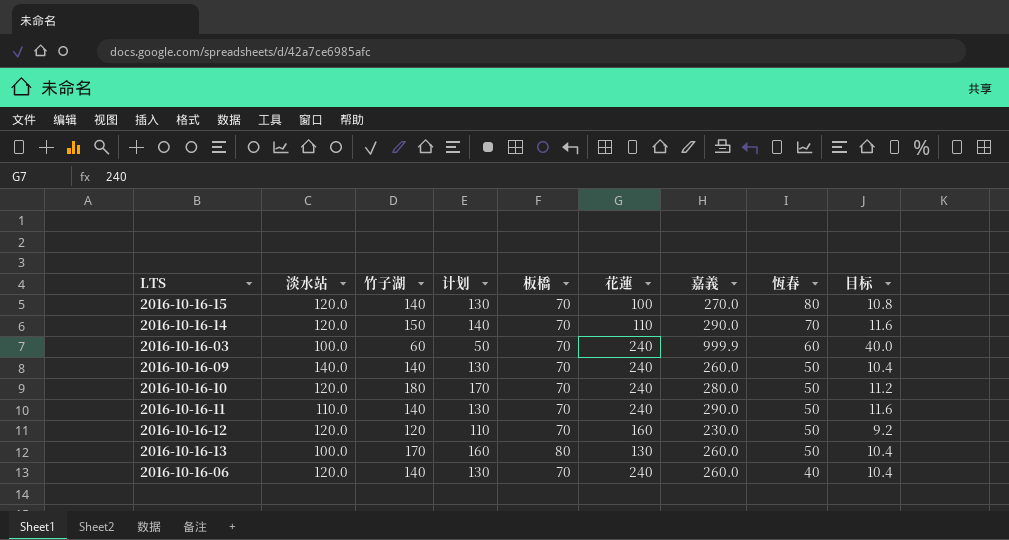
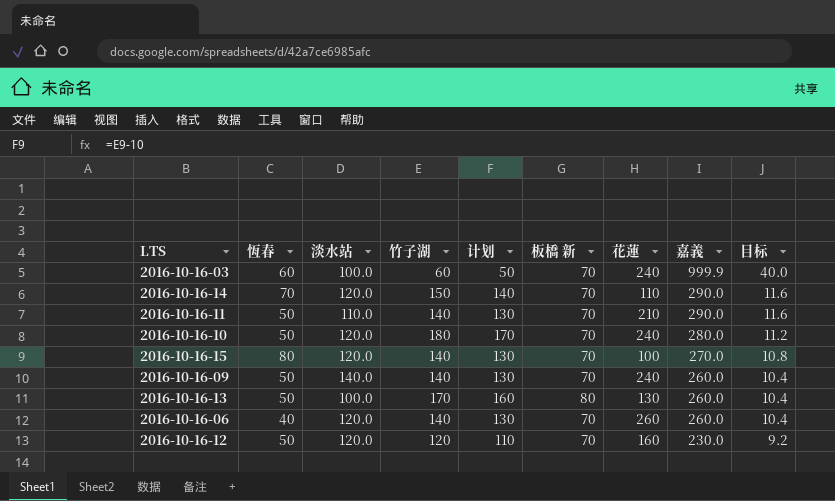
row order: 恆春 descending -> 嘉義 descending
column 恆春 | position: 8 -> 2
column name: 板橋 -> 板橋 新
2016-10-16-11 | 花蓮: 240 -> 210
2016-10-16-06 | 花蓮: 240 -> 260

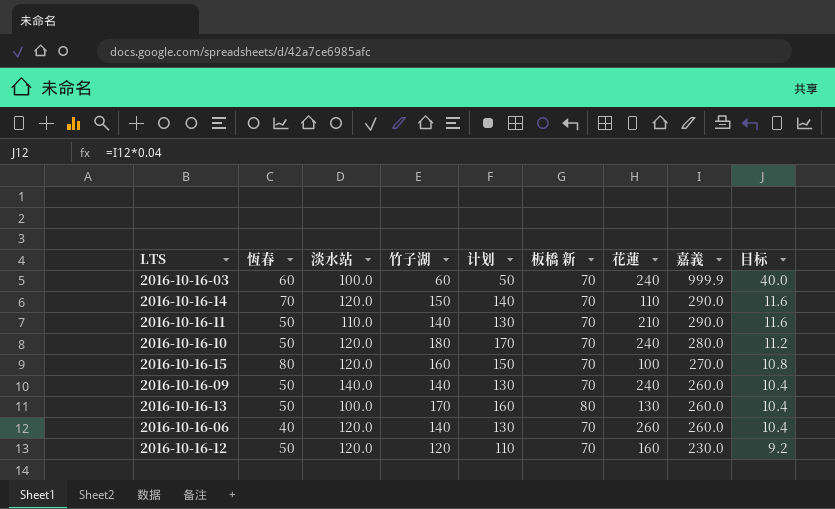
2016-10-16-15 | 竹子湖: 140 -> 160
2016-10-16-15 | 计划: 130 -> 150

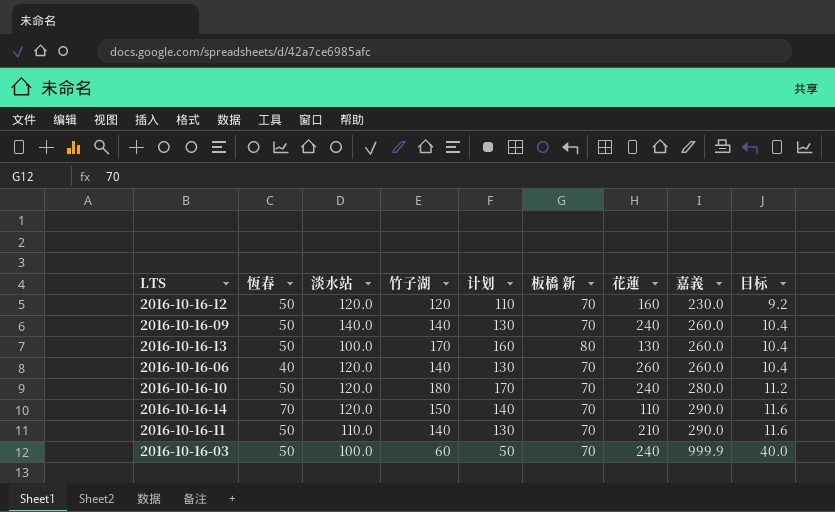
row order: 嘉義 descending -> 嘉義 ascending
row 2016-10-16-15: 80 | 120.0 | 160 | 150 | 70 | 100 | 270.0 | 10.8 -> none
2016-10-16-03 | 恆春: 60 -> 50

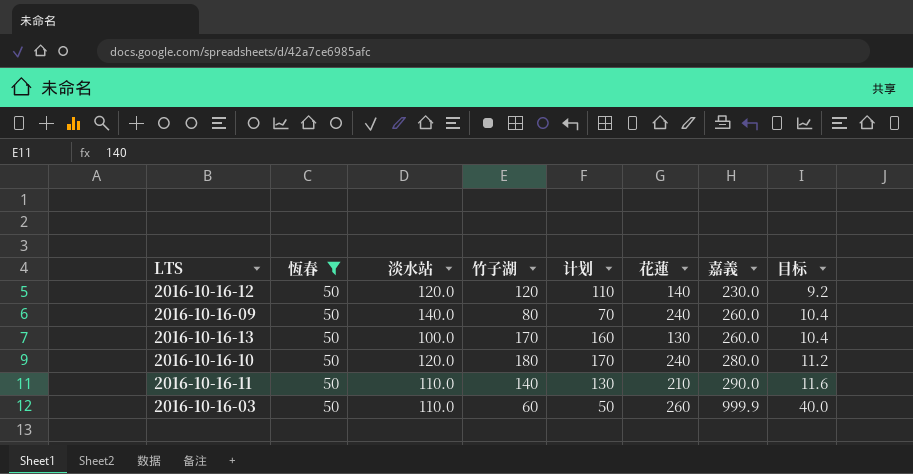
filter: none -> 恆春 = 50
column 板橋 新 | position: 6 -> none
2016-10-16-12 | 花蓮: 160 -> 140
2016-10-16-09 | 竹子湖: 140 -> 80
2016-10-16-09 | 计划: 130 -> 70
2016-10-16-03 | 淡水站: 100.0 -> 110.0
2016-10-16-03 | 花蓮: 240 -> 260

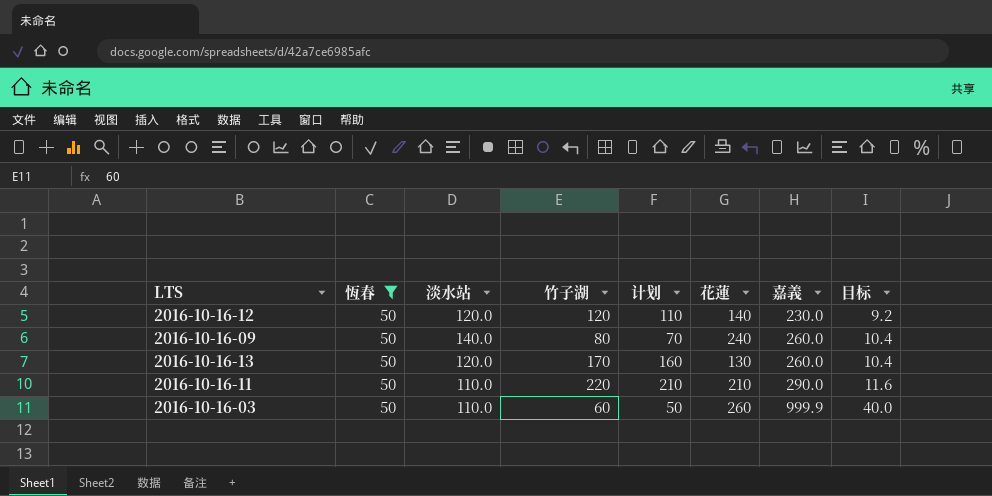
row 2016-10-16-10: 50 | 120.0 | 180 | 170 | 240 | 280.0 | 11.2 -> none
2016-10-16-13 | 淡水站: 100.0 -> 120.0
2016-10-16-11 | 竹子湖: 140 -> 220
2016-10-16-11 | 计划: 130 -> 210

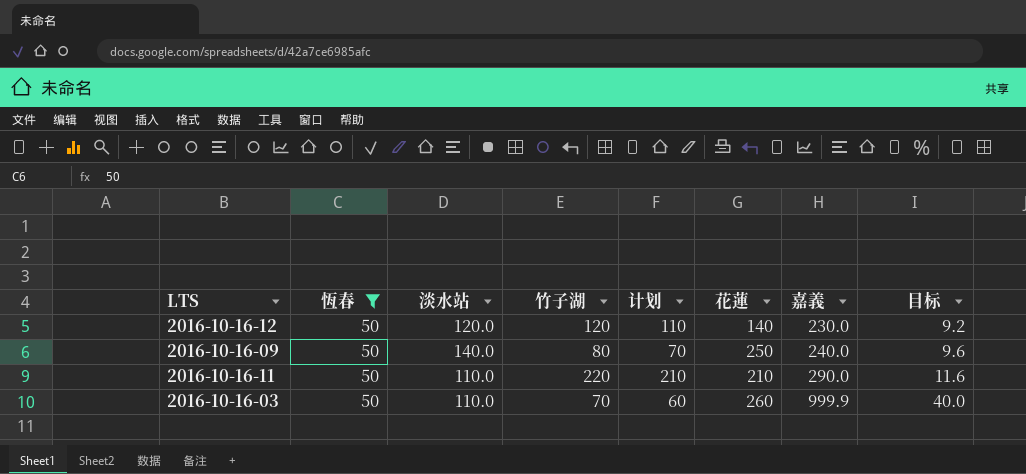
row 2016-10-16-13: 50 | 120.0 | 170 | 160 | 130 | 260.0 | 10.4 -> none
2016-10-16-09 | 花蓮: 240 -> 250
2016-10-16-09 | 嘉義: 260.0 -> 240.0
2016-10-16-09 | 目标: 10.4 -> 9.6
2016-10-16-03 | 竹子湖: 60 -> 70
2016-10-16-03 | 计划: 50 -> 60

